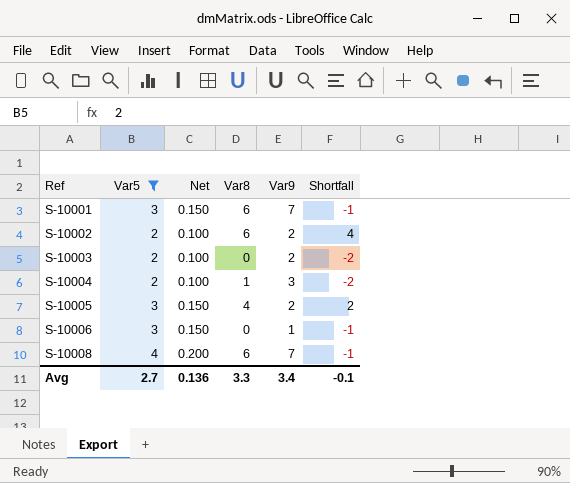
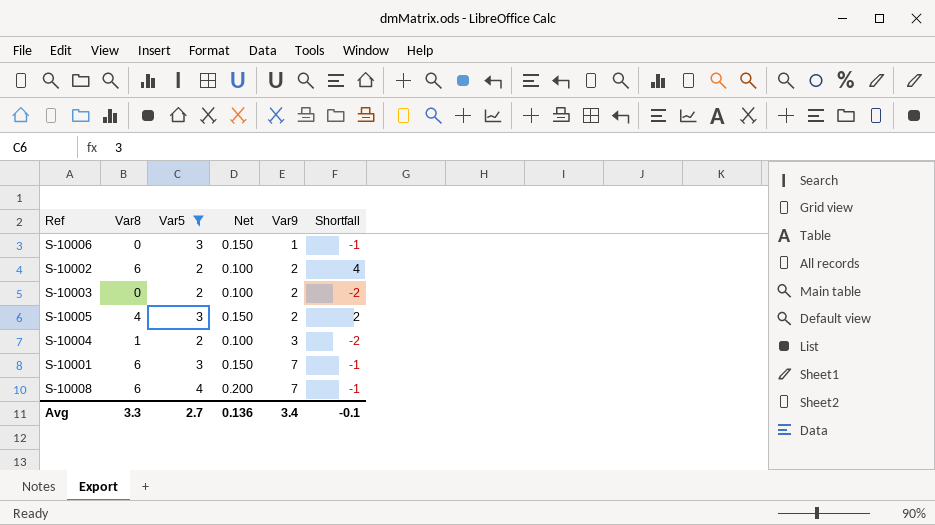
row order: Ref ascending -> Var9 ascending
column Var8 | position: 4 -> 2

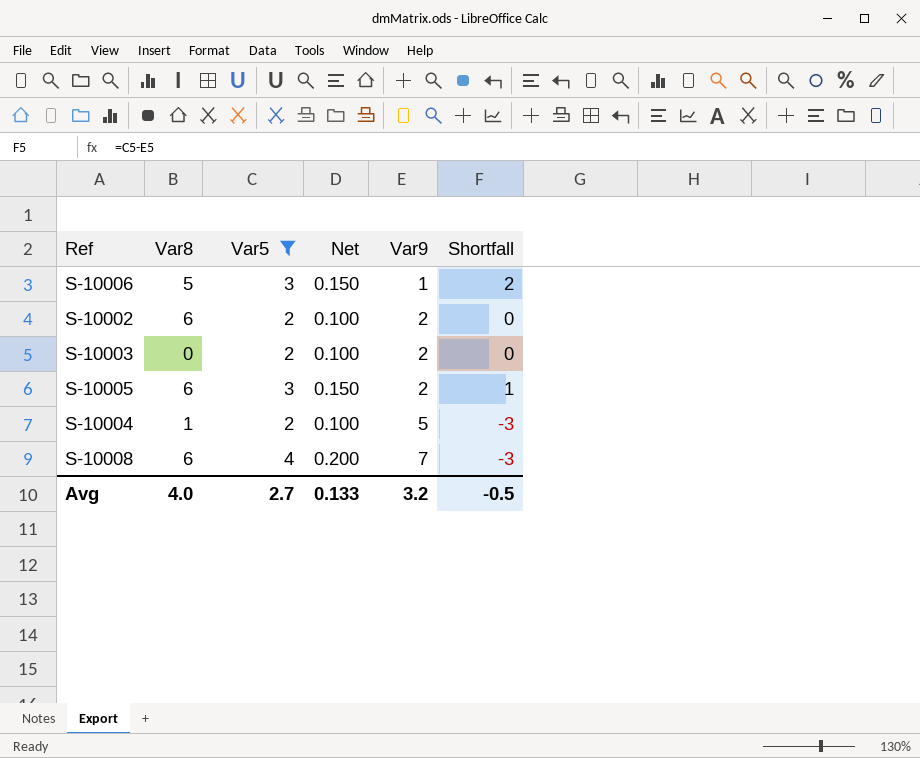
column Shortfall | formula: [Var8] - [Var9] -> [Var5] - [Var9]
row S-10001: 6 | 3 | 0.150 | 7 | -1 -> none
S-10006 | Var8: 0 -> 5
S-10005 | Var8: 4 -> 6
S-10004 | Var9: 3 -> 5
Avg | Var8: 3.3 -> 4.0
Avg | Net: 0.136 -> 0.133
Avg | Var9: 3.4 -> 3.2
Avg | Shortfall: -0.1 -> -0.5

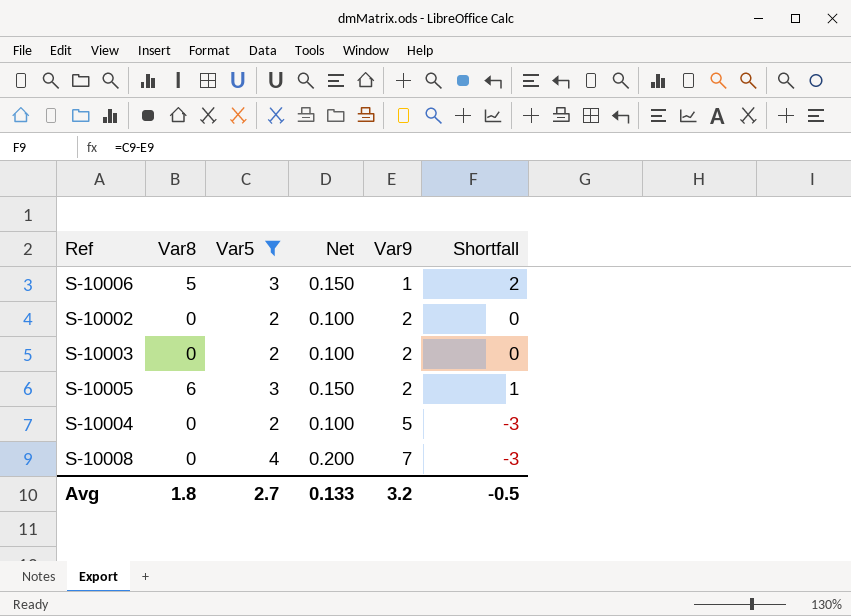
S-10002 | Var8: 6 -> 0
S-10004 | Var8: 1 -> 0
S-10008 | Var8: 6 -> 0
Avg | Var8: 4.0 -> 1.8

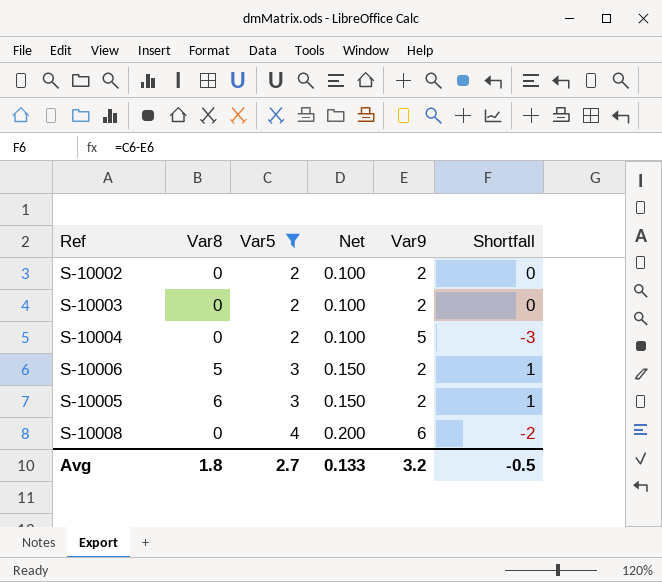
row order: Var9 ascending -> Var5 ascending
S-10006 | Var9: 1 -> 2
S-10006 | Shortfall: 2 -> 1
S-10008 | Var9: 7 -> 6
S-10008 | Shortfall: -3 -> -2

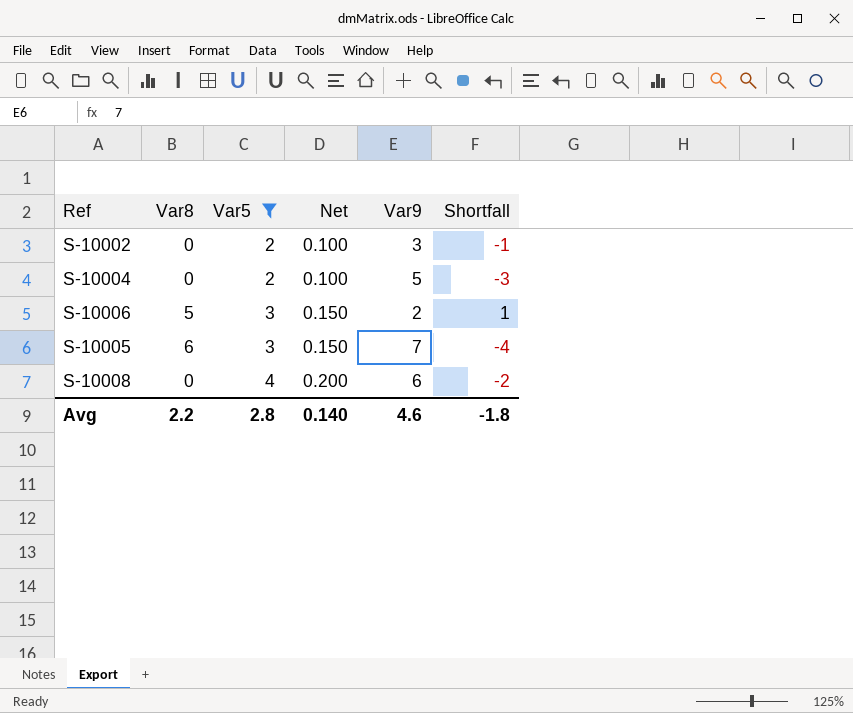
row S-10003: 0 | 2 | 0.100 | 2 | 0 -> none
S-10002 | Var9: 2 -> 3
S-10002 | Shortfall: 0 -> -1
S-10005 | Var9: 2 -> 7
S-10005 | Shortfall: 1 -> -4
Avg | Var8: 1.8 -> 2.2
Avg | Var5: 2.7 -> 2.8
Avg | Net: 0.133 -> 0.140
Avg | Var9: 3.2 -> 4.6
Avg | Shortfall: -0.5 -> -1.8

